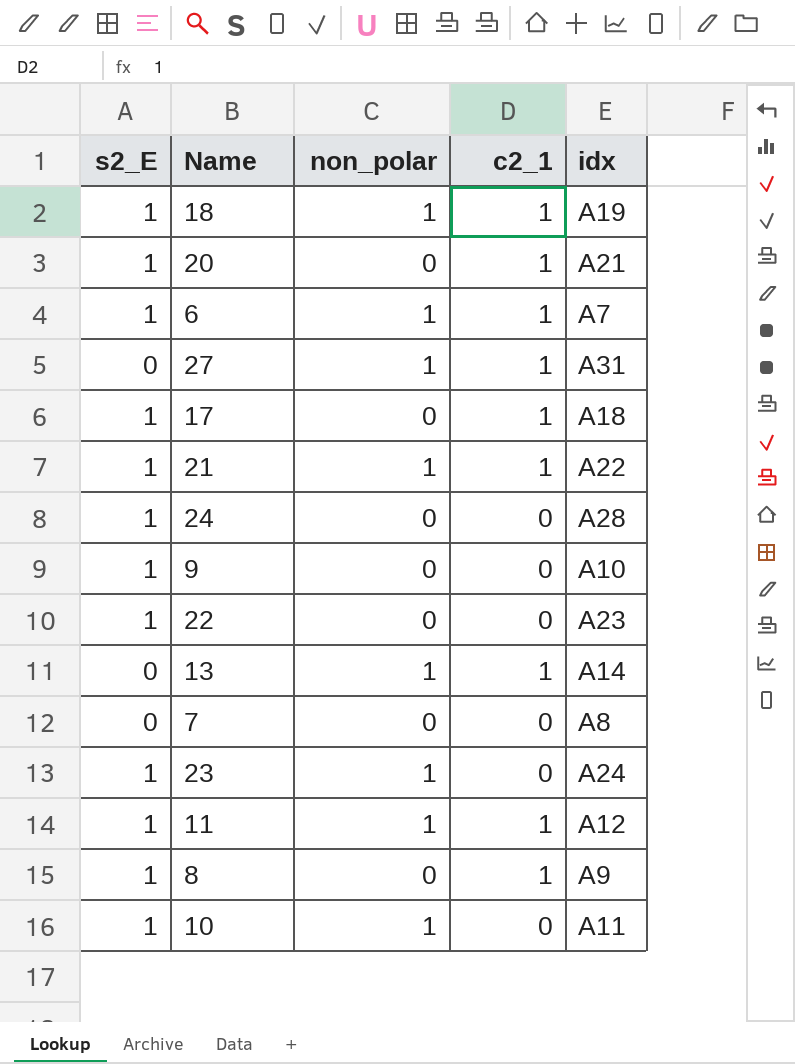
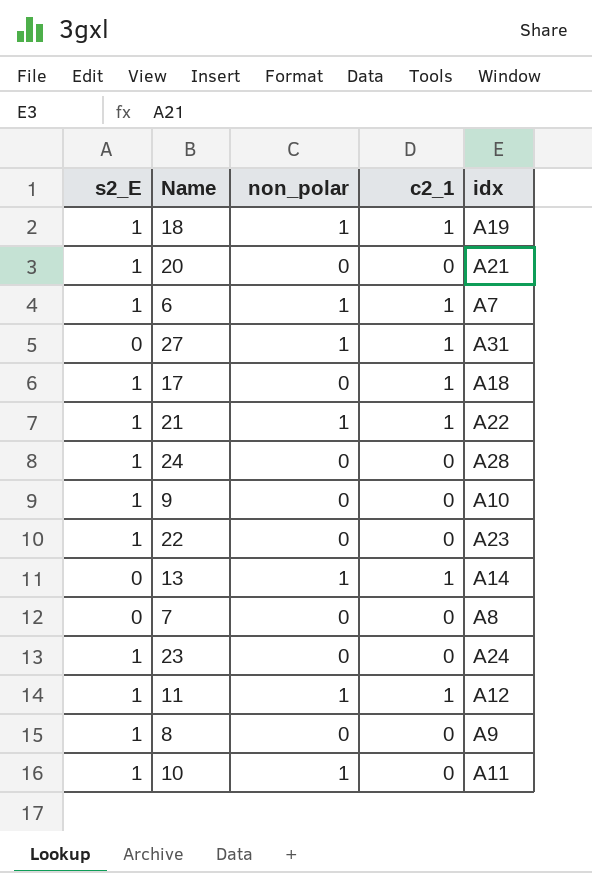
20 | c2_1: 1 -> 0
23 | non_polar: 1 -> 0
8 | c2_1: 1 -> 0

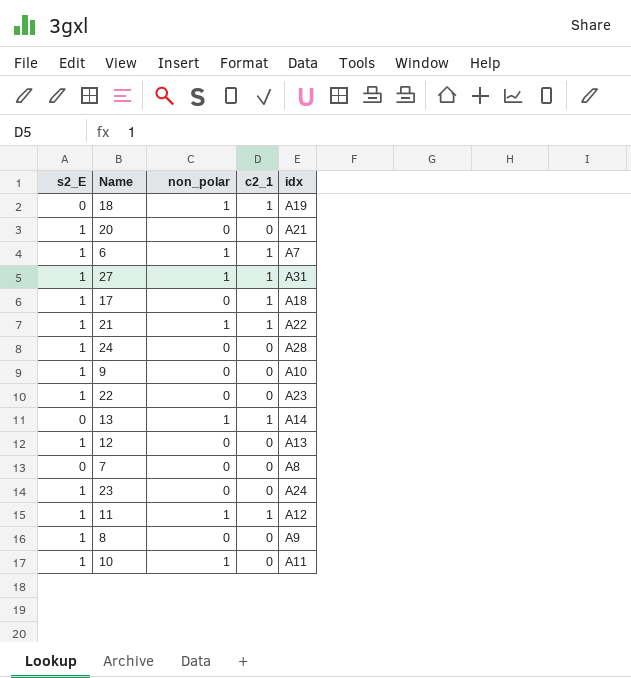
18 | s2_E: 1 -> 0
27 | s2_E: 0 -> 1
row 12: none -> 1 | 0 | 0 | A13

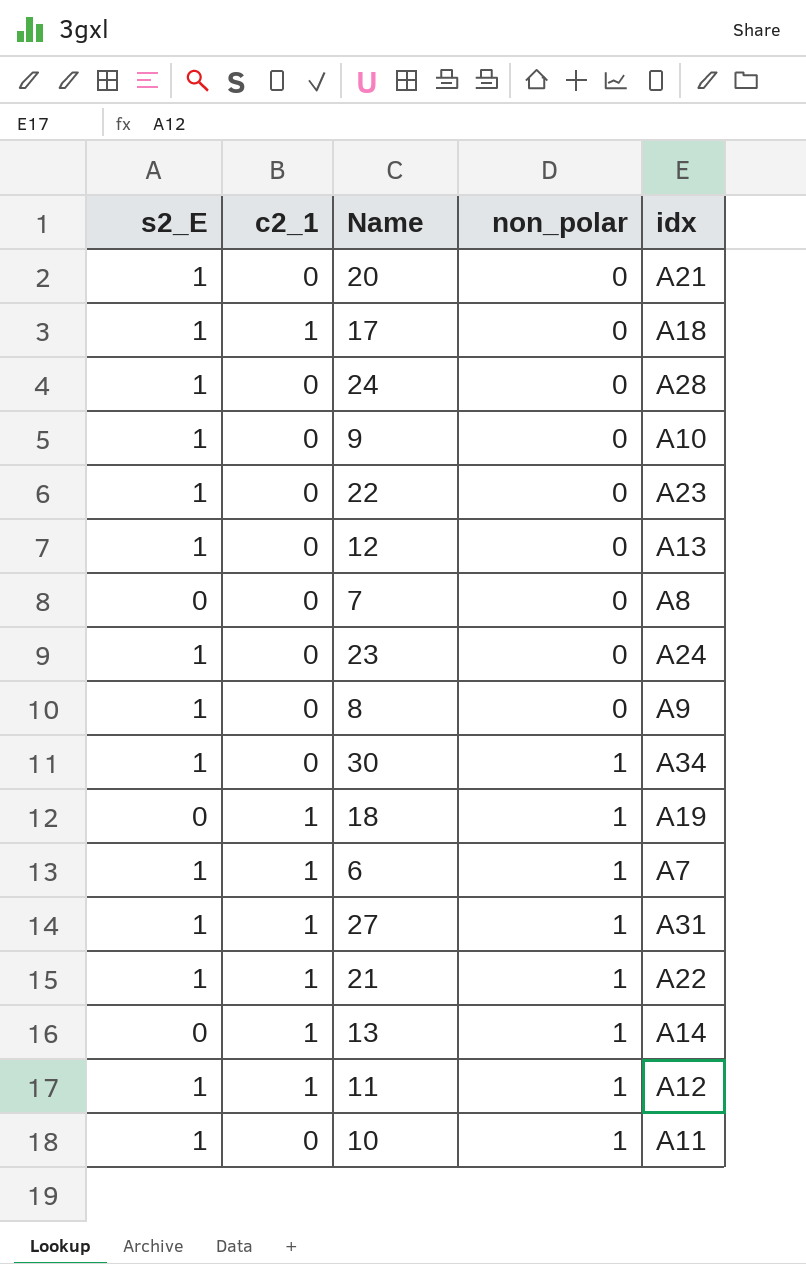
row order: none -> non_polar ascending
column c2_1 | position: 4 -> 2
row 30: none -> 1 | 0 | 1 | A34

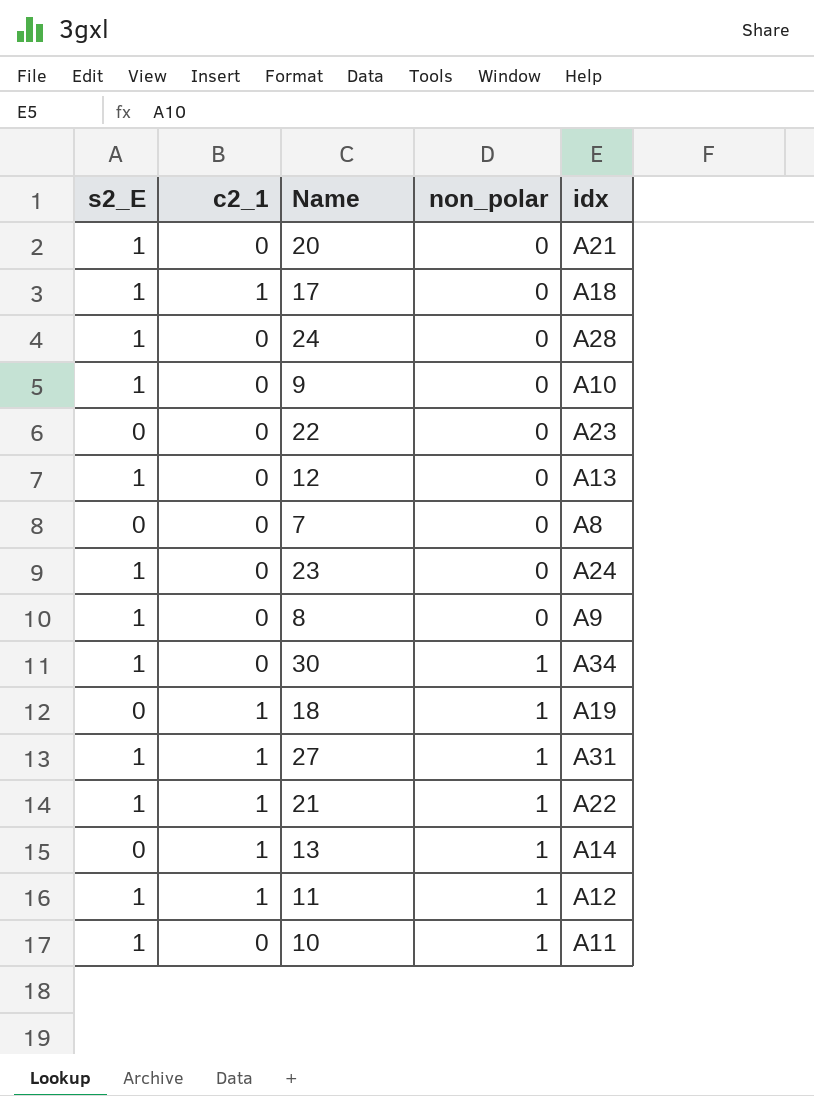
row 6: 1 | 1 | 1 | A7 -> none
22 | s2_E: 1 -> 0

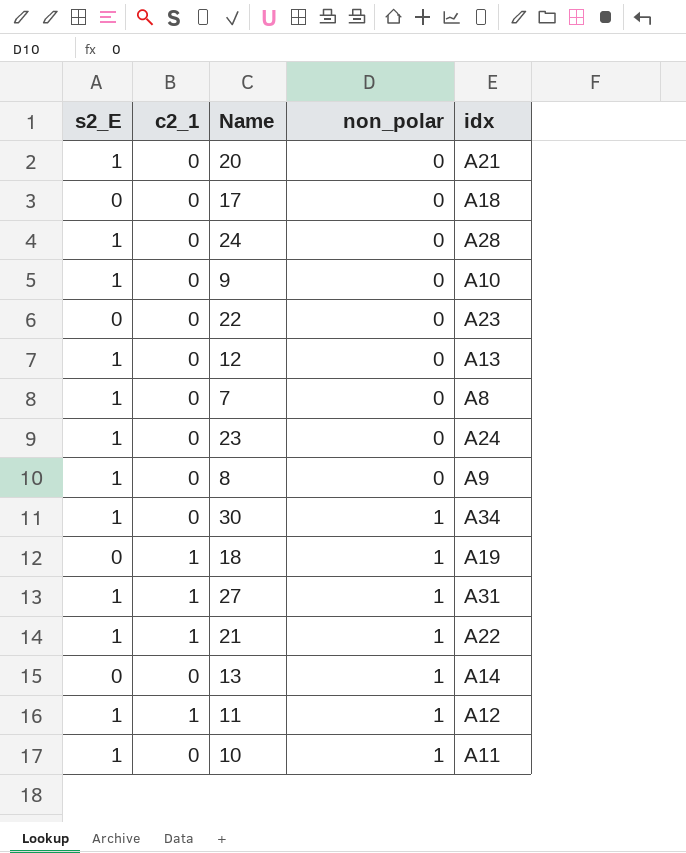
17 | s2_E: 1 -> 0
17 | c2_1: 1 -> 0
7 | s2_E: 0 -> 1
13 | c2_1: 1 -> 0

